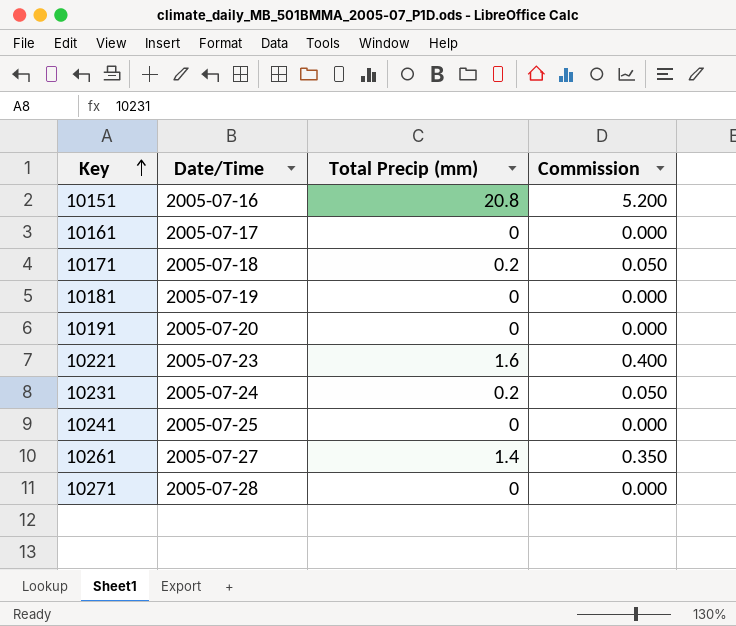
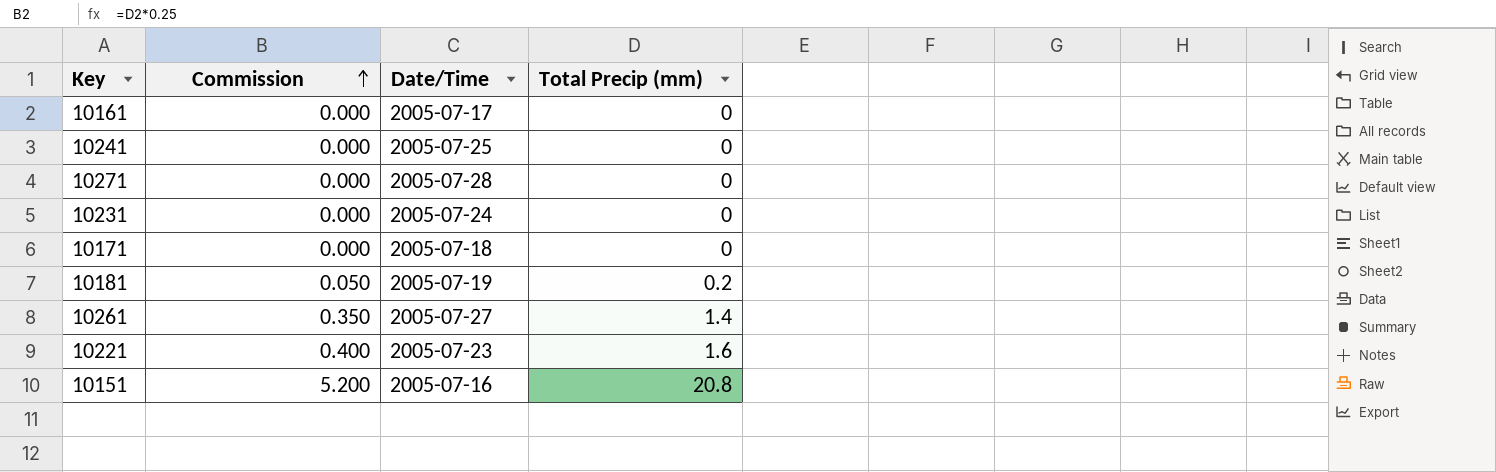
row order: Key ascending -> Commission ascending
column Commission | position: 4 -> 2
row 10191: 2005-07-20 | 0 | 0.000 -> none
10231 | Commission: 0.050 -> 0.000
10231 | Total Precip (mm): 0.2 -> 0
10171 | Commission: 0.050 -> 0.000
10171 | Total Precip (mm): 0.2 -> 0
10181 | Commission: 0.000 -> 0.050
10181 | Total Precip (mm): 0 -> 0.2

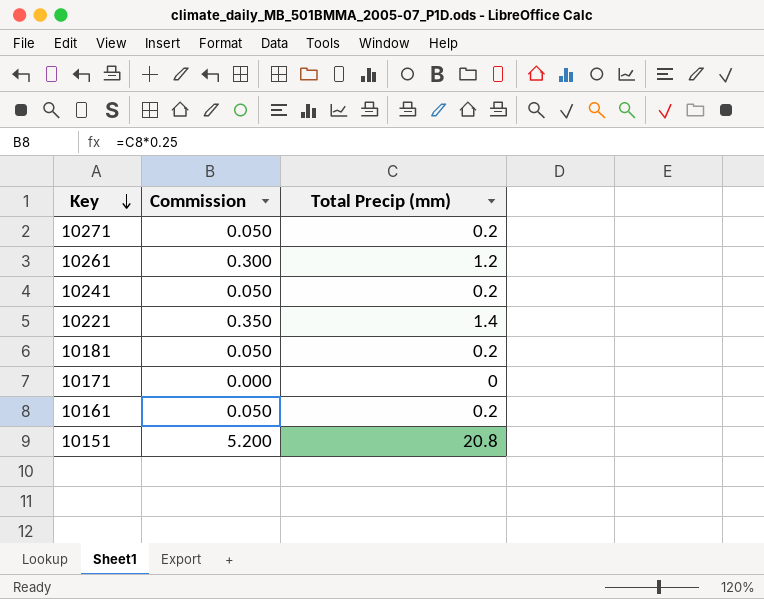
row order: Commission ascending -> Key descending
column Date/Time | position: 3 -> none
row 10231: 0.000 | 2005-07-24 | 0 -> none
10271 | Commission: 0.000 -> 0.050
10271 | Total Precip (mm): 0 -> 0.2
10261 | Commission: 0.350 -> 0.300
10261 | Total Precip (mm): 1.4 -> 1.2
10241 | Commission: 0.000 -> 0.050
10241 | Total Precip (mm): 0 -> 0.2
10221 | Commission: 0.400 -> 0.350
10221 | Total Precip (mm): 1.6 -> 1.4
10161 | Commission: 0.000 -> 0.050
10161 | Total Precip (mm): 0 -> 0.2

